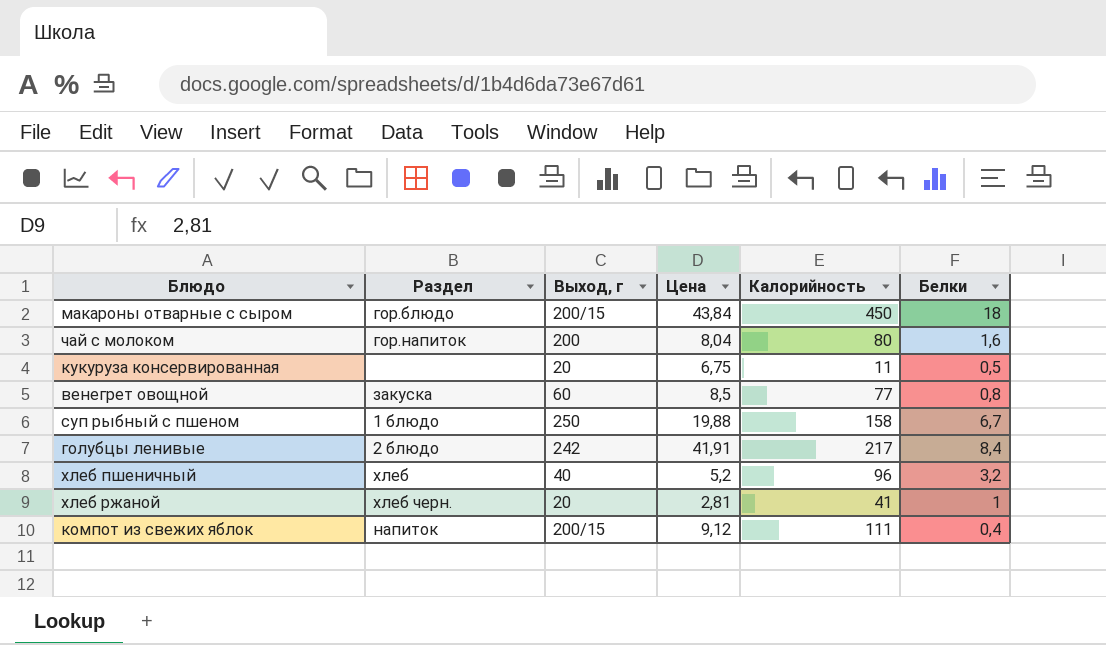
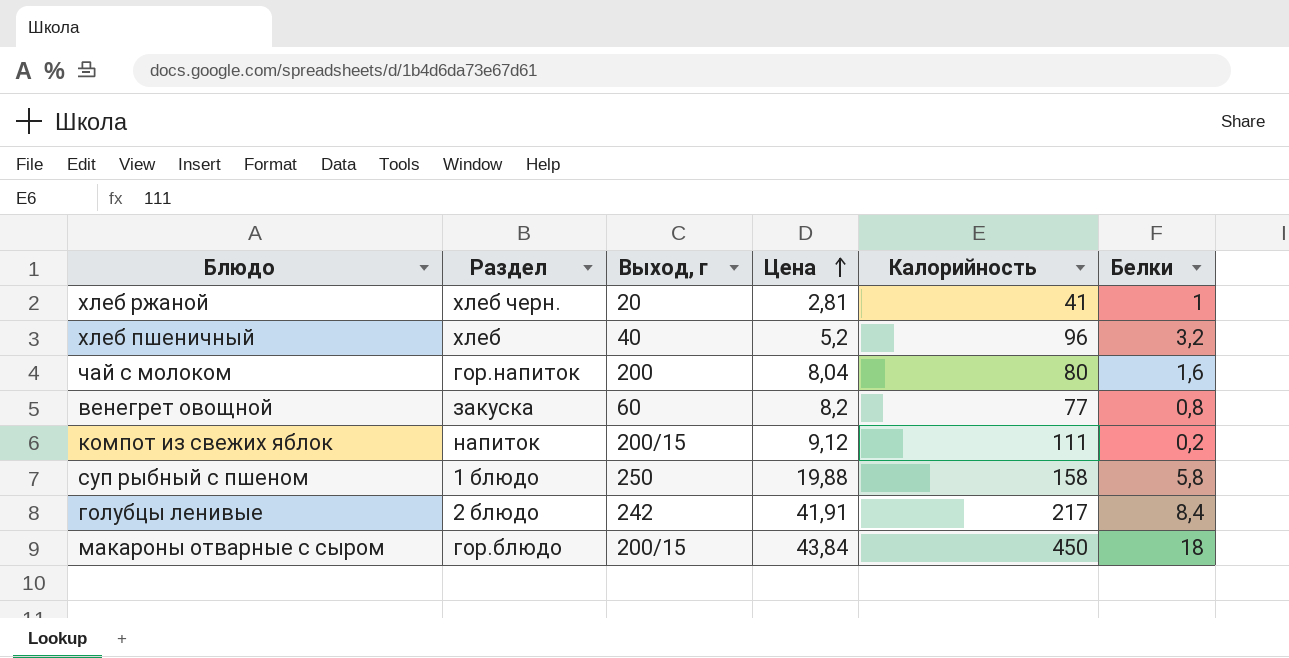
row order: none -> Цена ascending
row кукуруза консервированная: none | 20 | 6,75 | 11 | 0,5 -> none
венегрет овощной | Цена: 8,5 -> 8,2
компот из свежих яблок | Белки: 0,4 -> 0,2
суп рыбный с пшеном | Белки: 6,7 -> 5,8

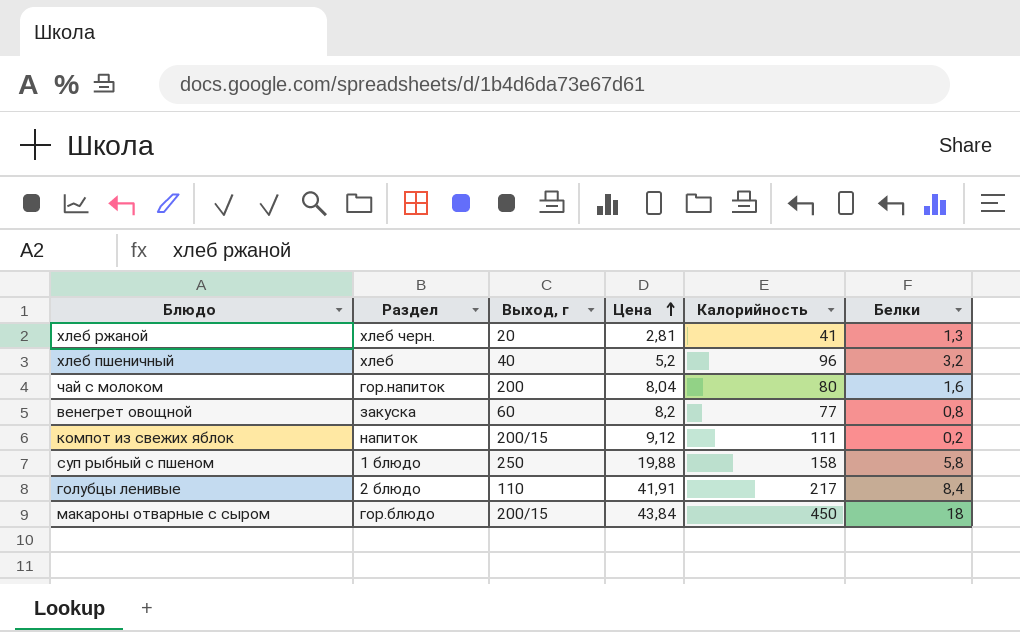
хлеб ржаной | Белки: 1 -> 1,3
голубцы ленивые | Выход, г: 242 -> 110

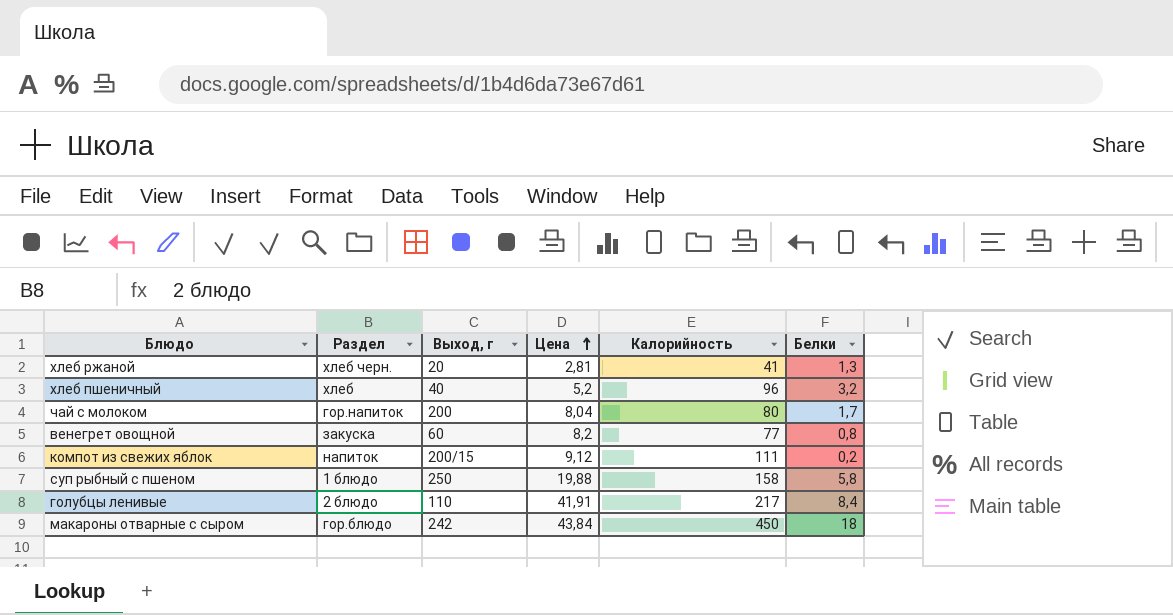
чай с молоком | Белки: 1,6 -> 1,7
макароны отварные с сыром | Выход, г: 200/15 -> 242

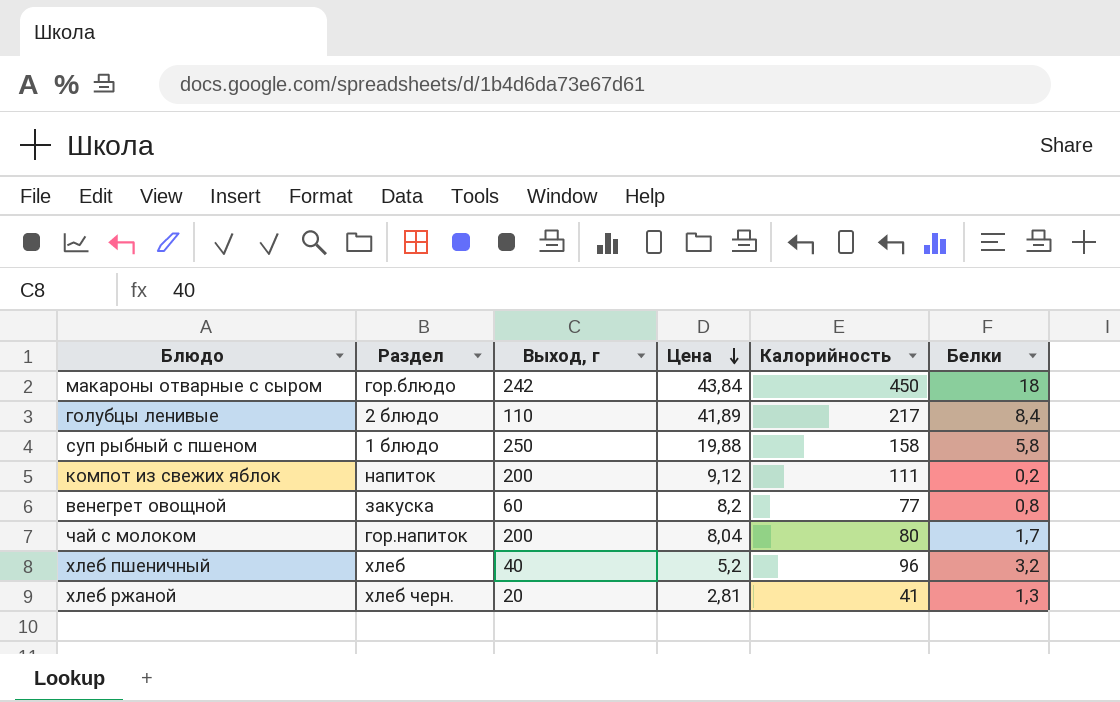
row order: Цена ascending -> Цена descending
голубцы ленивые | Цена: 41,91 -> 41,89
компот из свежих яблок | Выход, г: 200/15 -> 200

